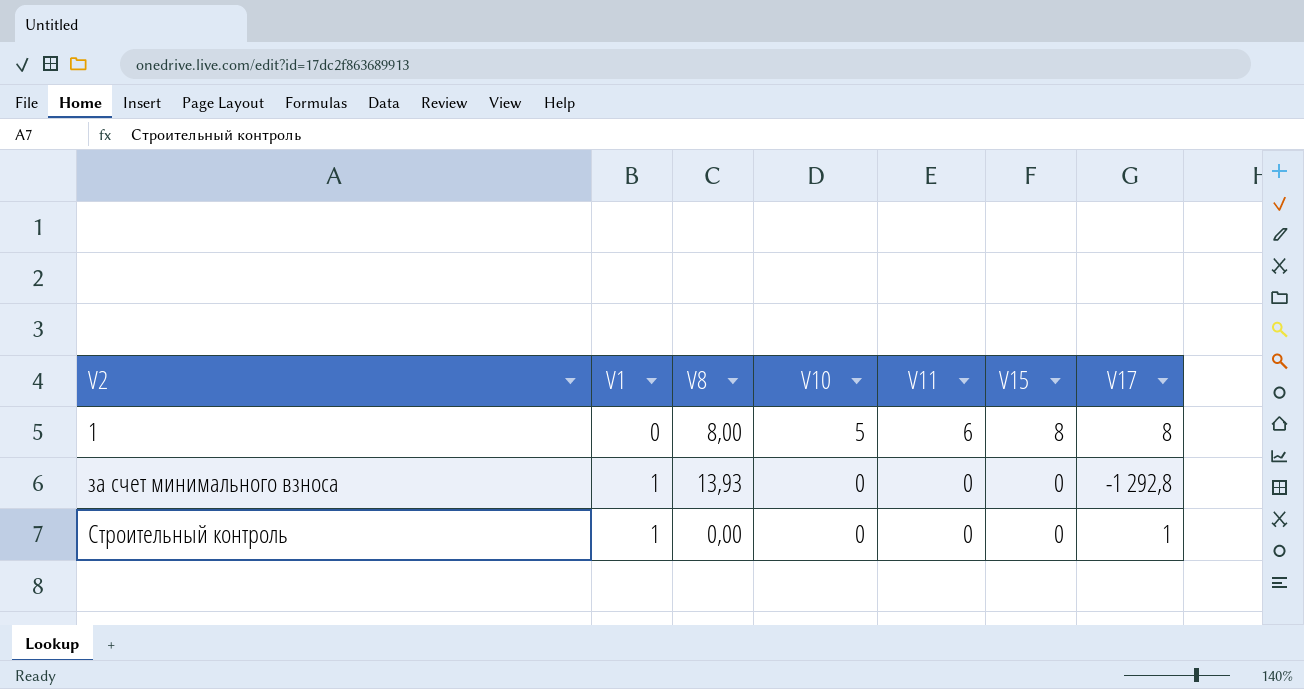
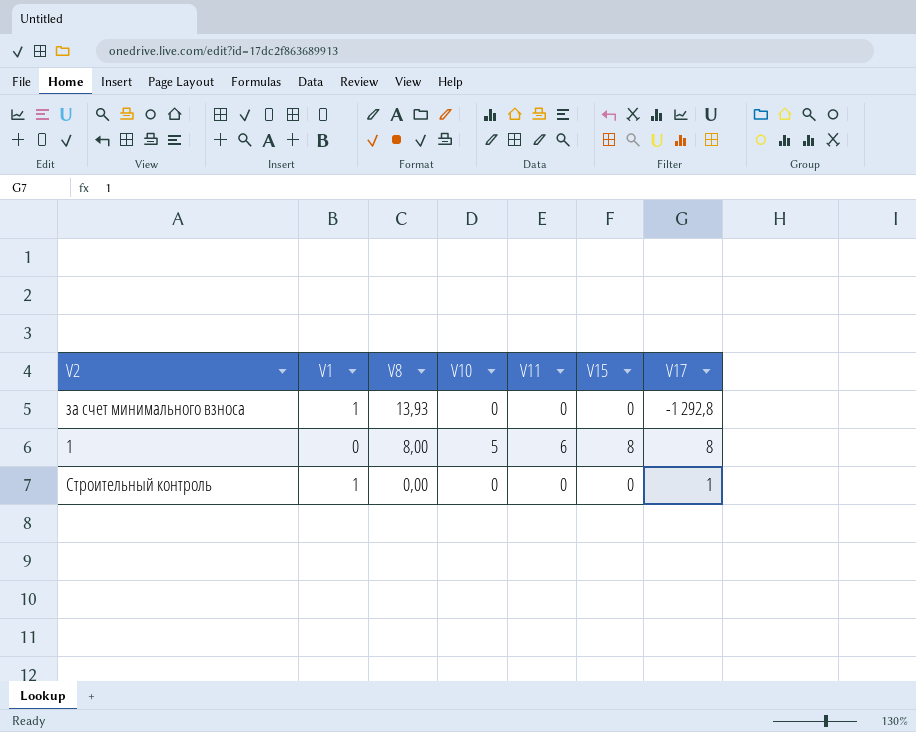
row order: V2 ascending -> V8 descending

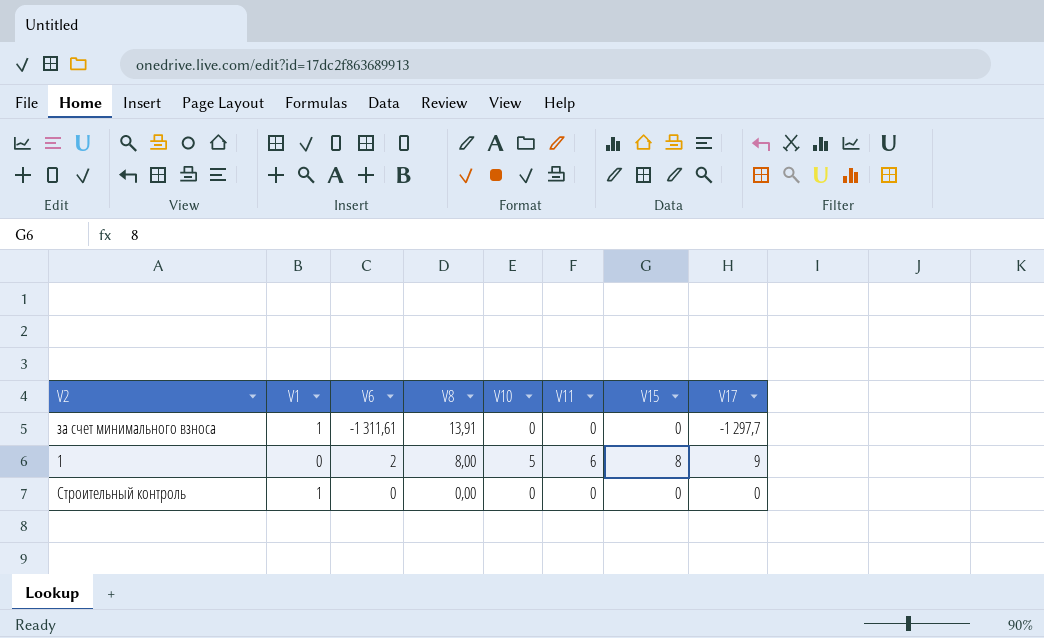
column V6 | position: none -> 3
за счет минимального взноса | V8: 13,93 -> 13,91
за счет минимального взноса | V17: -1 292,8 -> -1 297,7
1 | V17: 8 -> 9
Строительный контроль | V17: 1 -> 0

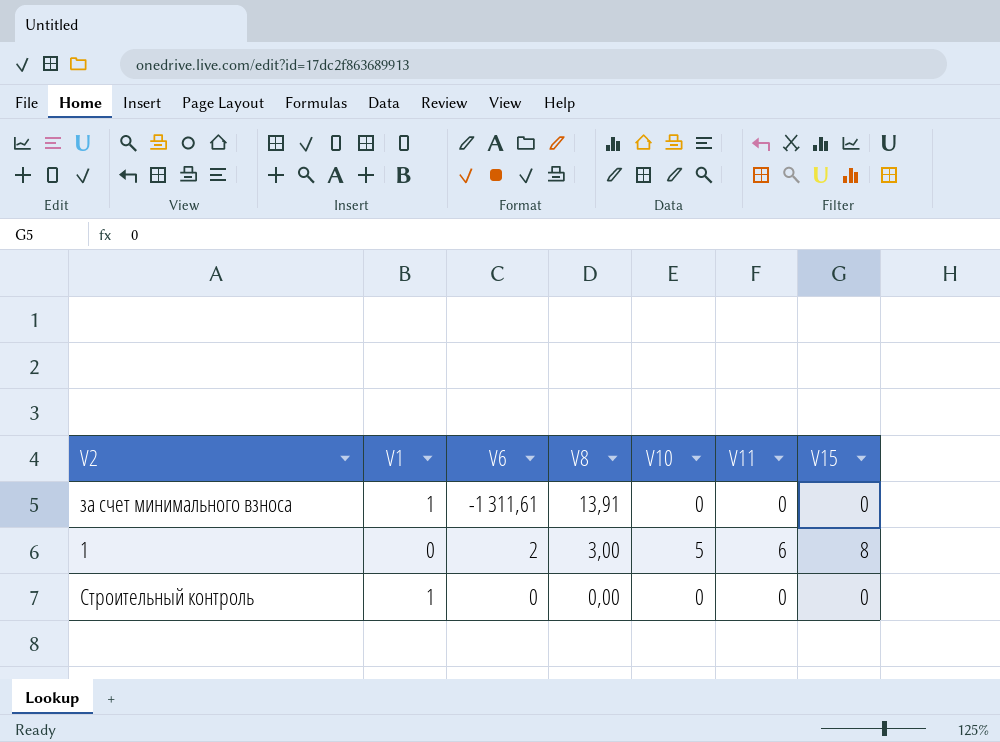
column V17 | position: 8 -> none
1 | V8: 8,00 -> 3,00

